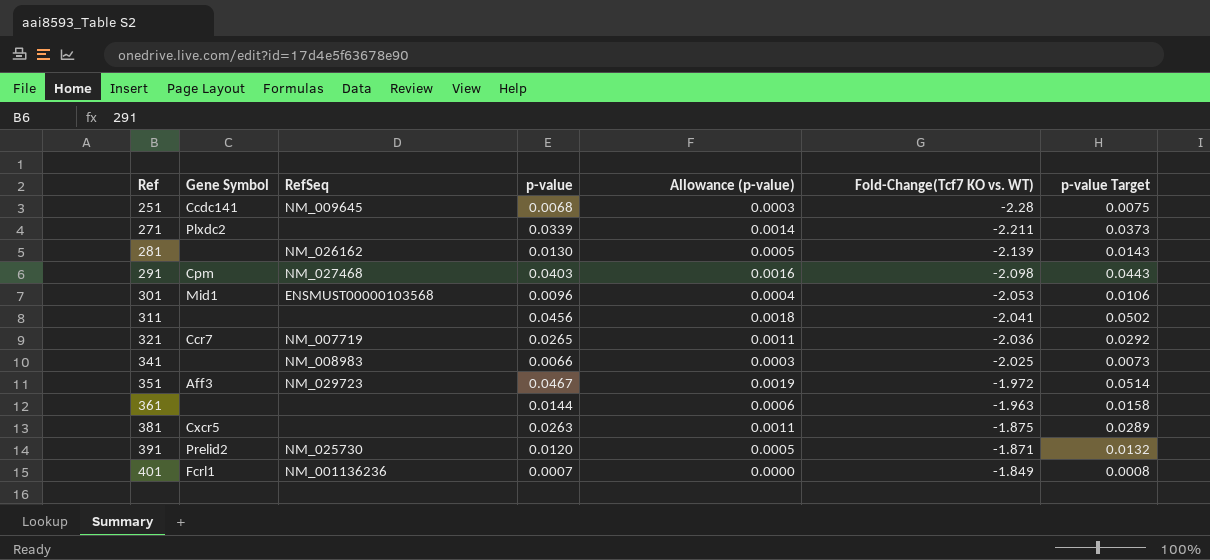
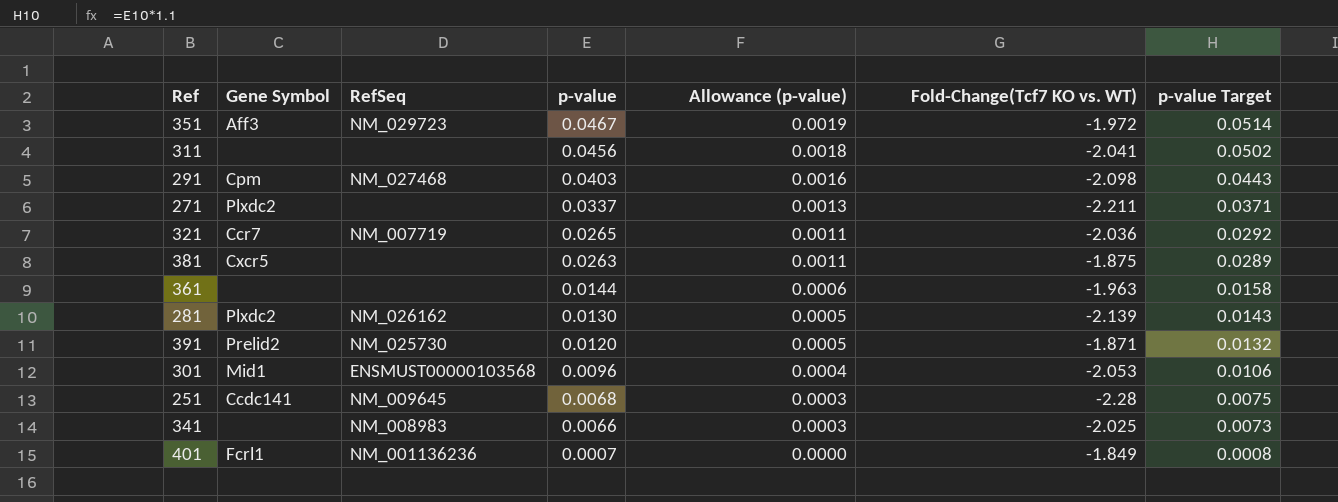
row order: Ref ascending -> p-value descending
271 | p-value: 0.0339 -> 0.0337
271 | Allowance (p-value): 0.0014 -> 0.0013
271 | p-value Target: 0.0373 -> 0.0371
281 | Gene Symbol: none -> Plxdc2

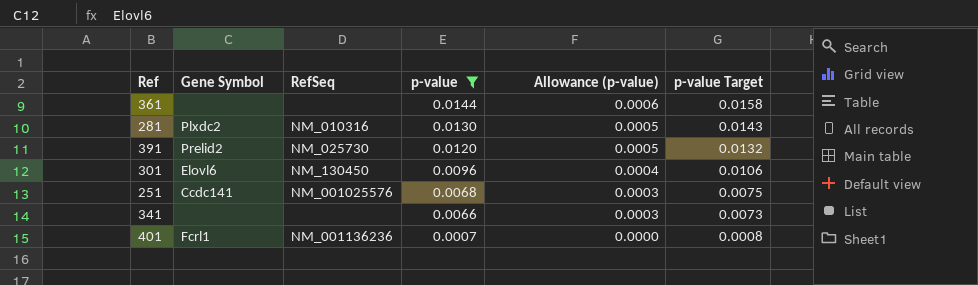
filter: none -> p-value <= 0.0144
column Fold-Change(Tcf7 KO vs. WT) | position: 6 -> none
281 | RefSeq: NM_026162 -> NM_010316
301 | Gene Symbol: Mid1 -> Elovl6
301 | RefSeq: ENSMUST00000103568 -> NM_130450
251 | RefSeq: NM_009645 -> NM_001025576
341 | RefSeq: NM_008983 -> none

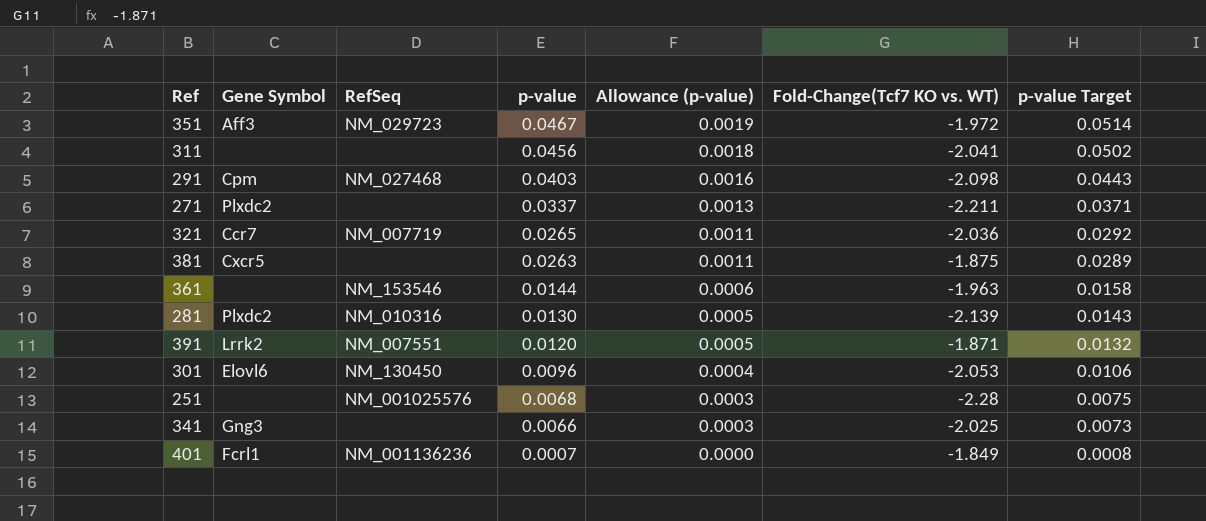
filter: p-value <= 0.0144 -> none
column Fold-Change(Tcf7 KO vs. WT) | position: none -> 6
361 | RefSeq: none -> NM_153546
391 | Gene Symbol: Prelid2 -> Lrrk2
391 | RefSeq: NM_025730 -> NM_007551
251 | Gene Symbol: Ccdc141 -> none
341 | Gene Symbol: none -> Gng3

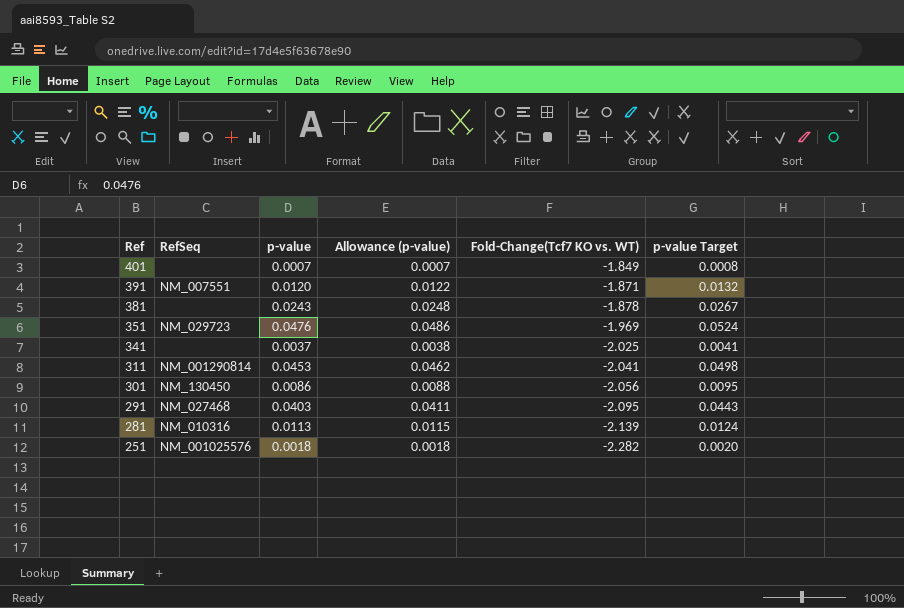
row order: p-value descending -> Ref descending
column Gene Symbol | position: 2 -> none
column Allowance (p-value) | formula: [p-value] * 0.04 -> [p-value] * 1.02
row 271: Plxdc2 | none | 0.0337 | 0.0013 | -2.211 | 0.0371 -> none
row 321: Ccr7 | NM_007719 | 0.0265 | 0.0011 | -2.036 | 0.0292 -> none
row 361: none | NM_153546 | 0.0144 | 0.0006 | -1.963 | 0.0158 -> none
401 | RefSeq: NM_001136236 -> none
381 | p-value: 0.0263 -> 0.0243
381 | Fold-Change(Tcf7 KO vs. WT): -1.875 -> -1.878
381 | p-value Target: 0.0289 -> 0.0267
351 | p-value: 0.0467 -> 0.0476
351 | Fold-Change(Tcf7 KO vs. WT): -1.972 -> -1.969
351 | p-value Target: 0.0514 -> 0.0524
341 | p-value: 0.0066 -> 0.0037
341 | p-value Target: 0.0073 -> 0.0041
311 | RefSeq: none -> NM_001290814
311 | p-value: 0.0456 -> 0.0453
311 | p-value Target: 0.0502 -> 0.0498
301 | p-value: 0.0096 -> 0.0086
301 | Fold-Change(Tcf7 KO vs. WT): -2.053 -> -2.056
301 | p-value Target: 0.0106 -> 0.0095
291 | Fold-Change(Tcf7 KO vs. WT): -2.098 -> -2.095
281 | p-value: 0.0130 -> 0.0113
281 | p-value Target: 0.0143 -> 0.0124
251 | p-value: 0.0068 -> 0.0018
251 | Fold-Change(Tcf7 KO vs. WT): -2.28 -> -2.282
251 | p-value Target: 0.0075 -> 0.0020

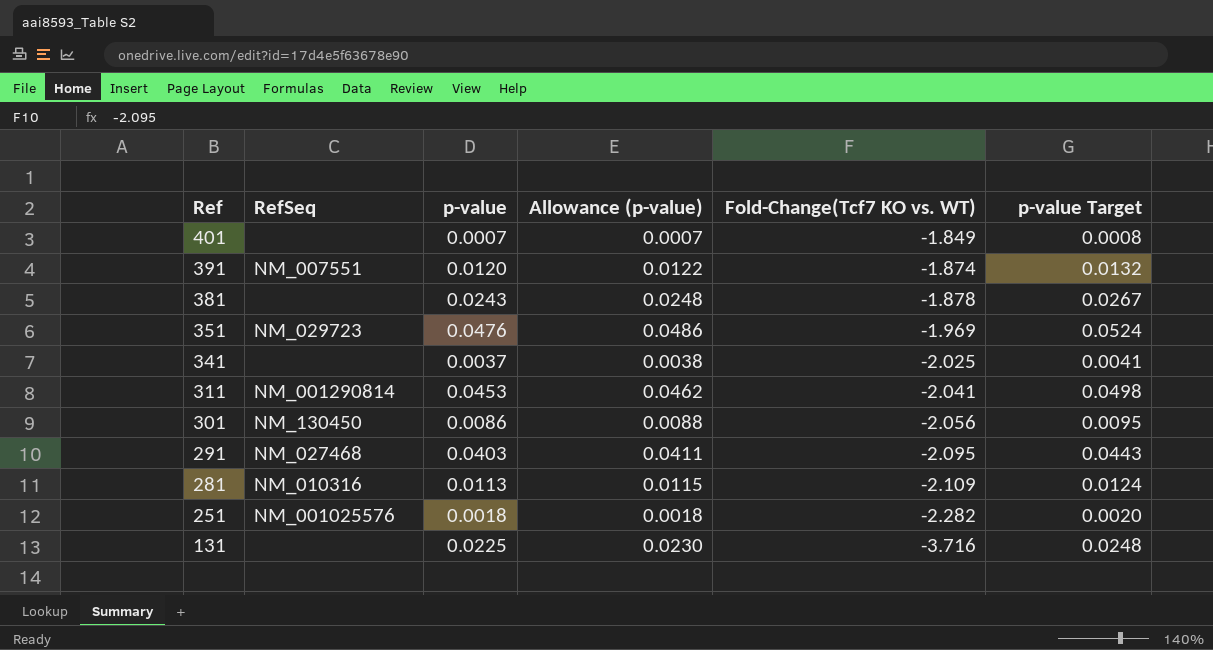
391 | Fold-Change(Tcf7 KO vs. WT): -1.871 -> -1.874
281 | Fold-Change(Tcf7 KO vs. WT): -2.139 -> -2.109
row 131: none -> none | 0.0225 | 0.0230 | -3.716 | 0.0248

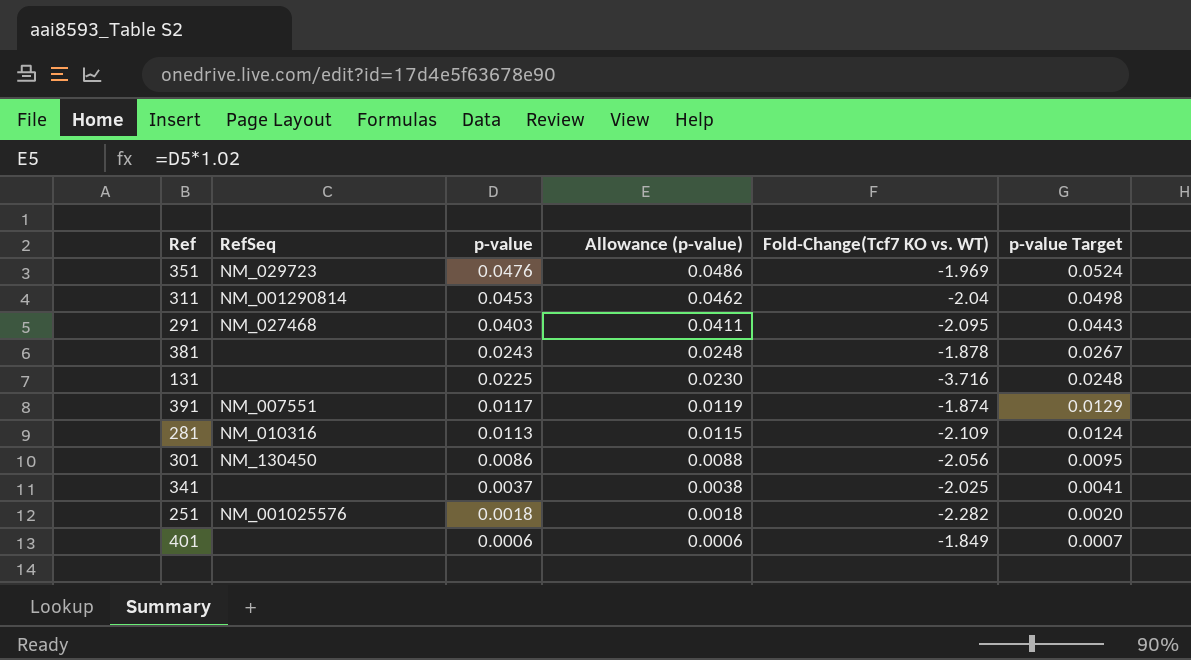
row order: Ref descending -> p-value descending
311 | Fold-Change(Tcf7 KO vs. WT): -2.041 -> -2.04
391 | p-value: 0.0120 -> 0.0117
391 | Allowance (p-value): 0.0122 -> 0.0119
391 | p-value Target: 0.0132 -> 0.0129
401 | p-value: 0.0007 -> 0.0006
401 | Allowance (p-value): 0.0007 -> 0.0006
401 | p-value Target: 0.0008 -> 0.0007

